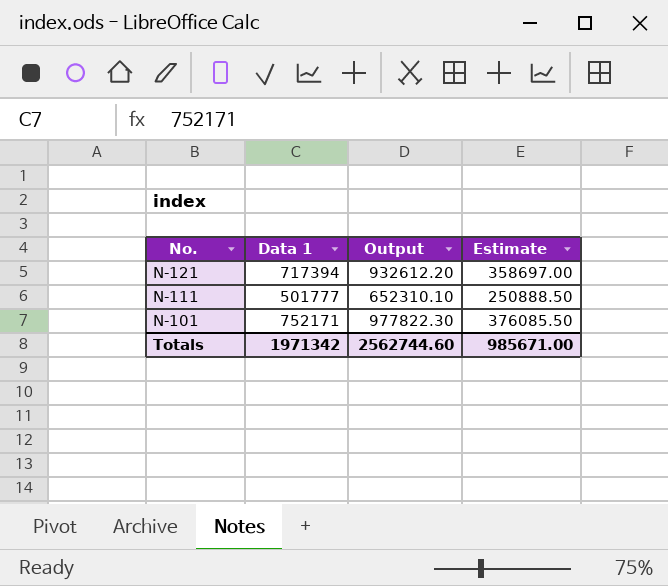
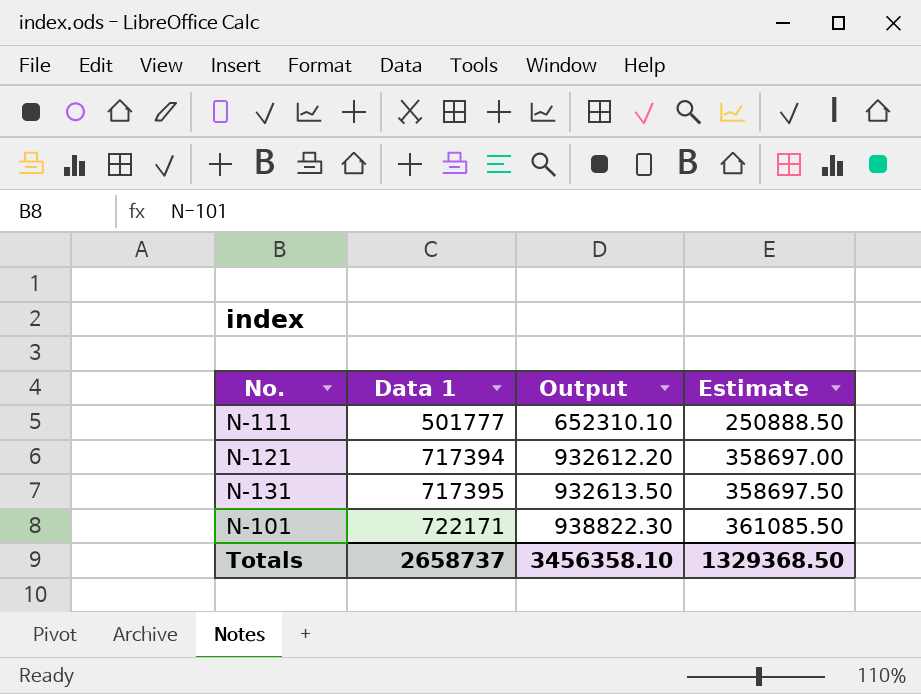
row order: No. descending -> Data 1 ascending
row N-131: none -> 717395 | 932613.50 | 358697.50
N-101 | Data 1: 752171 -> 722171
N-101 | Output: 977822.30 -> 938822.30
N-101 | Estimate: 376085.50 -> 361085.50
Totals | Data 1: 1971342 -> 2658737
Totals | Output: 2562744.60 -> 3456358.10
Totals | Estimate: 985671.00 -> 1329368.50

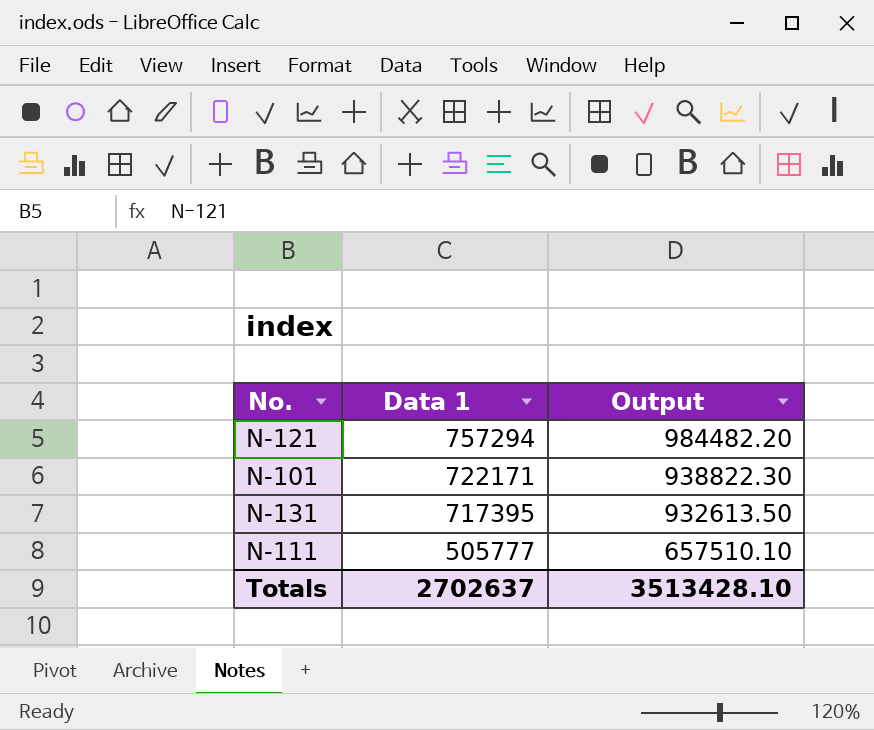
row order: Data 1 ascending -> Data 1 descending
column Estimate | formula: [Data 1] * 0.5 -> none
N-121 | Data 1: 717394 -> 757294
N-121 | Output: 932612.20 -> 984482.20
N-111 | Data 1: 501777 -> 505777
N-111 | Output: 652310.10 -> 657510.10
Totals | Data 1: 2658737 -> 2702637
Totals | Output: 3456358.10 -> 3513428.10

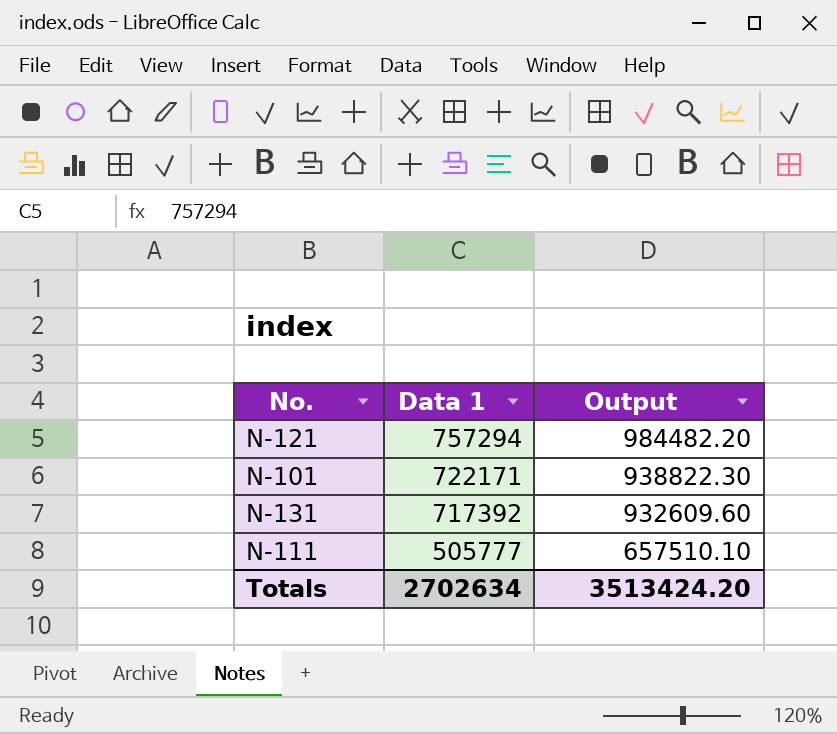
N-131 | Data 1: 717395 -> 717392
N-131 | Output: 932613.50 -> 932609.60
Totals | Data 1: 2702637 -> 2702634
Totals | Output: 3513428.10 -> 3513424.20

